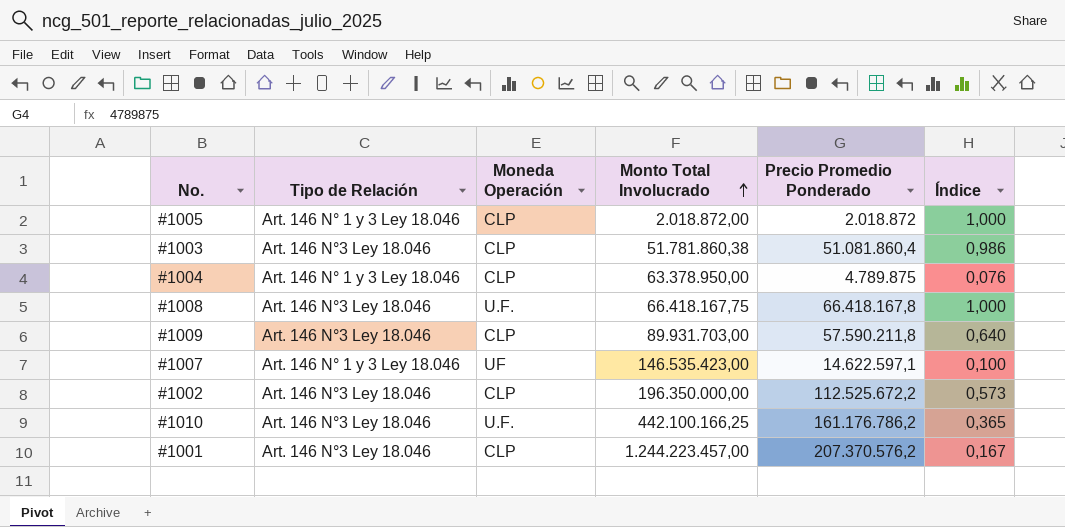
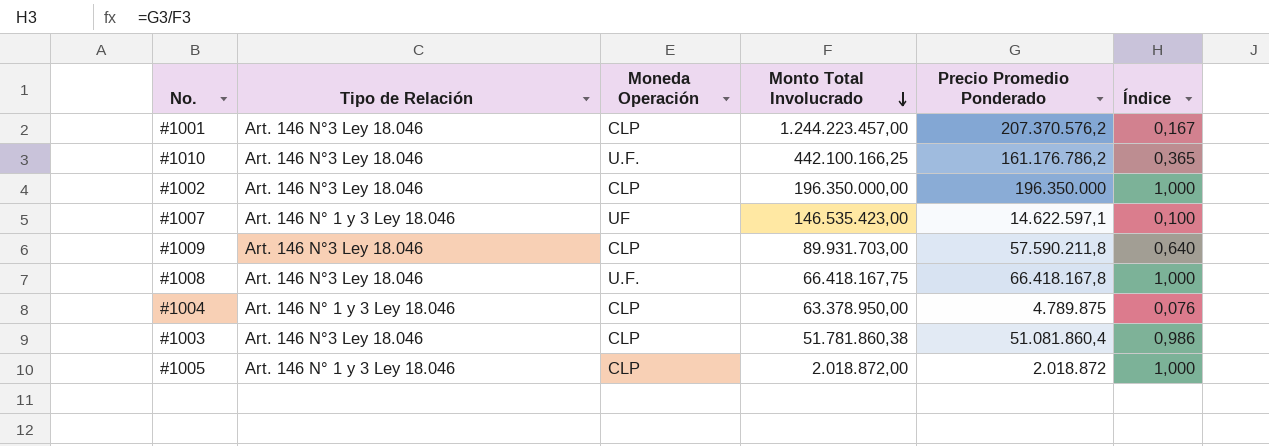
row order: Monto Total Involucrado ascending -> Monto Total Involucrado descending
#1002 | Precio Promedio Ponderado: 112.525.672,2 -> 196.350.000
#1002 | Índice: 0,573 -> 1,000

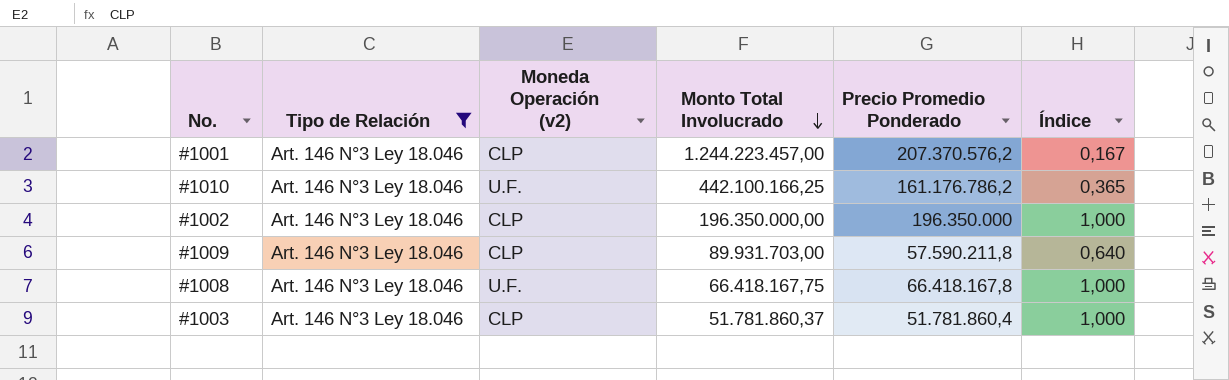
filter: none -> Tipo de Relación = Art. 146 N°3 Ley 18.046
column name: Moneda Operación -> Moneda Operación (v2)
#1003 | Monto Total Involucrado: 51.781.860,38 -> 51.781.860,37
#1003 | Precio Promedio Ponderado: 51.081.860,4 -> 51.781.860,4
#1003 | Índice: 0,986 -> 1,000

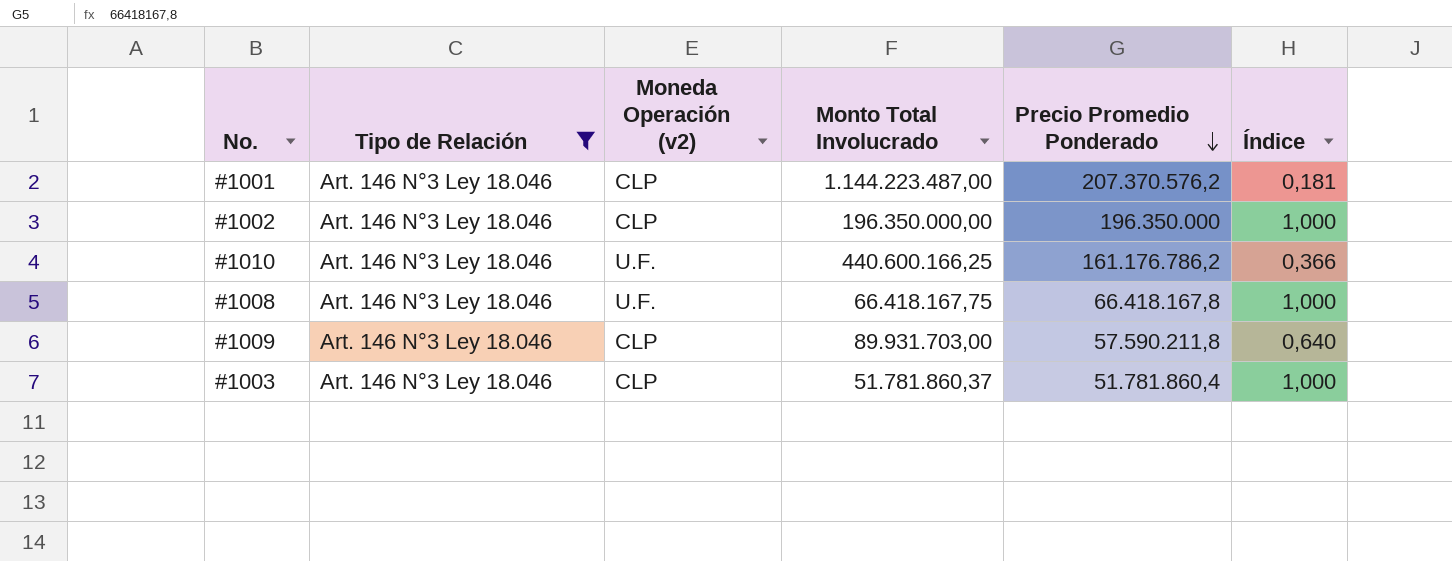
row order: Monto Total Involucrado descending -> Precio Promedio Ponderado descending
#1001 | Monto Total Involucrado: 1.244.223.457,00 -> 1.144.223.487,00
#1001 | Índice: 0,167 -> 0,181
#1010 | Monto Total Involucrado: 442.100.166,25 -> 440.600.166,25
#1010 | Índice: 0,365 -> 0,366

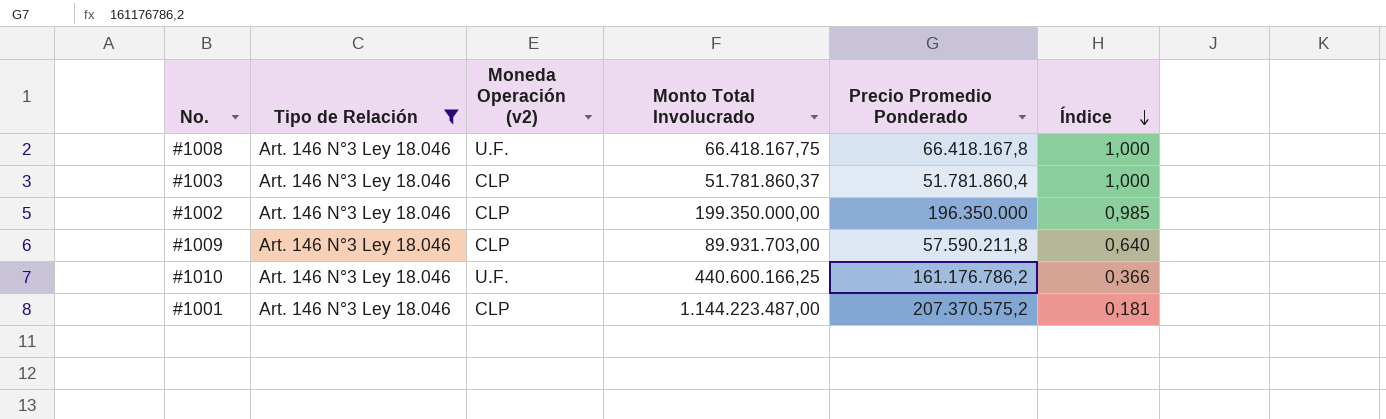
row order: Precio Promedio Ponderado descending -> Índice descending
#1002 | Monto Total Involucrado: 196.350.000,00 -> 199.350.000,00
#1002 | Índice: 1,000 -> 0,985
#1001 | Precio Promedio Ponderado: 207.370.576,2 -> 207.370.575,2

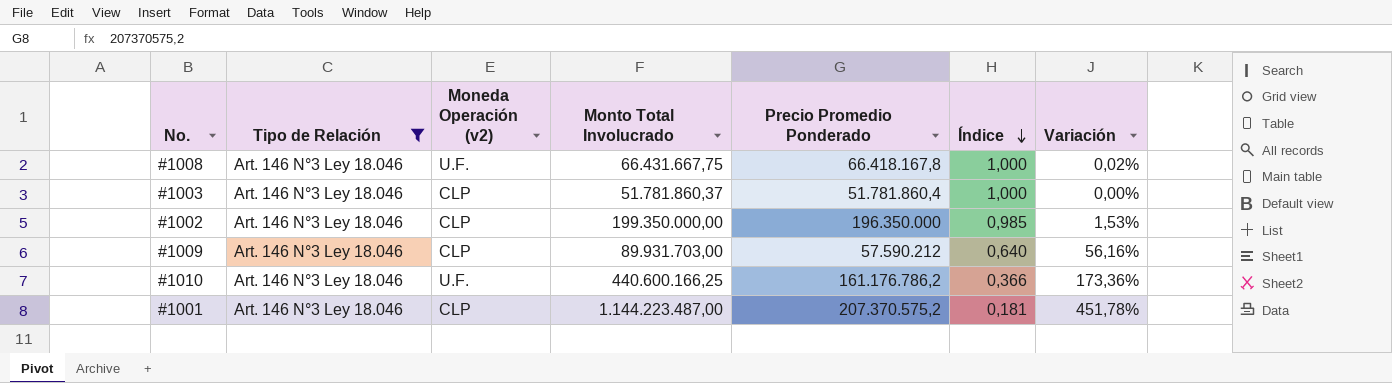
column Variación | formula: none -> ([Monto Total Involucrado] - [Precio Promedio Ponderado]) / [Precio Promedio Ponderado]
#1008 | Monto Total Involucrado: 66.418.167,75 -> 66.431.667,75
#1009 | Precio Promedio Ponderado: 57.590.211,8 -> 57.590.212

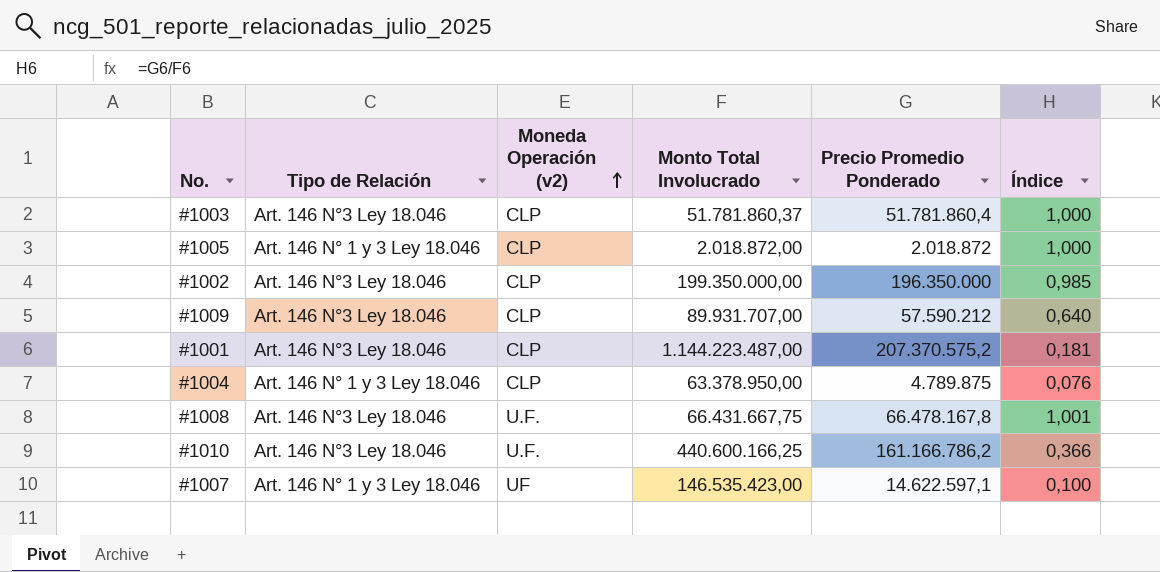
filter: Tipo de Relación = Art. 146 N°3 Ley 18.046 -> none
row order: Índice descending -> Moneda Operación (v2) ascending
column Variación | formula: ([Monto Total Involucrado] - [Precio Promedio Ponderado]) / [Precio Promedio Ponderado] -> none
#1009 | Monto Total Involucrado: 89.931.703,00 -> 89.931.707,00
#1008 | Precio Promedio Ponderado: 66.418.167,8 -> 66.478.167,8
#1008 | Índice: 1,000 -> 1,001
#1010 | Precio Promedio Ponderado: 161.176.786,2 -> 161.166.786,2

